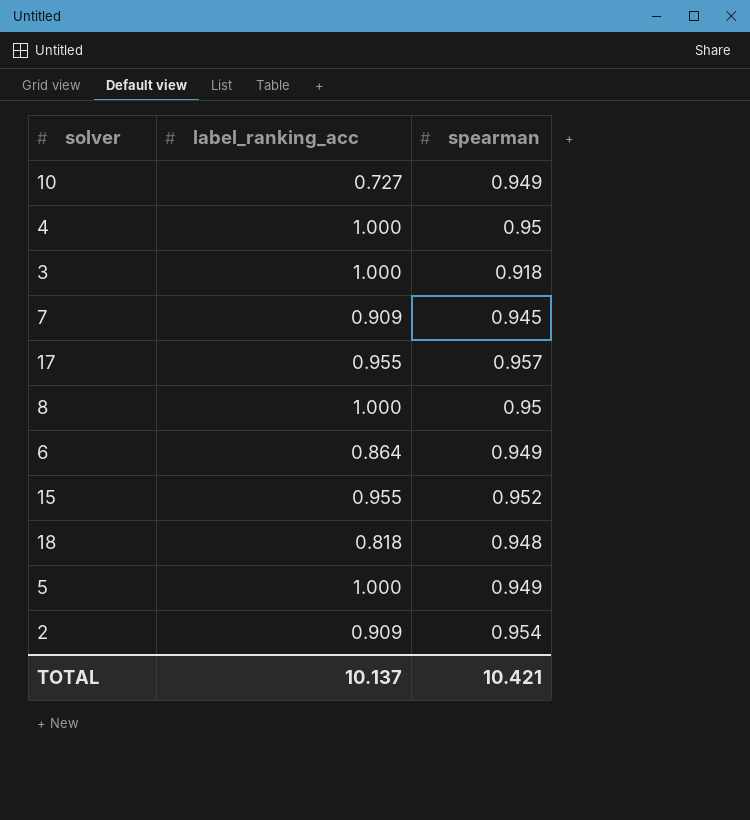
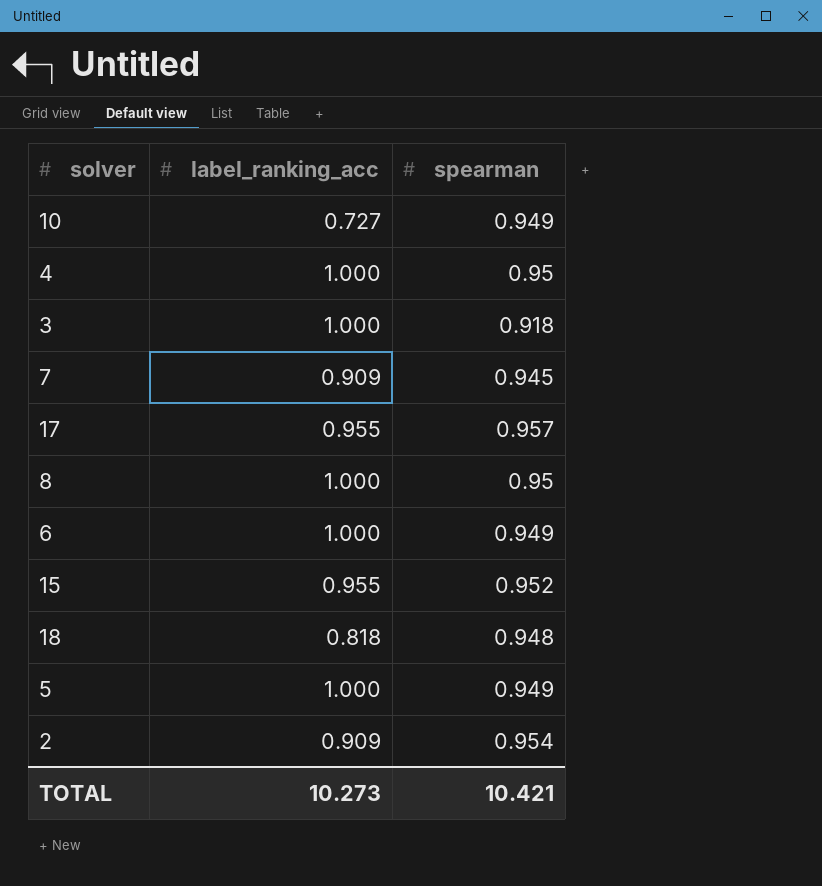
6 | label_ranking_acc: 0.864 -> 1.000
TOTAL | label_ranking_acc: 10.137 -> 10.273

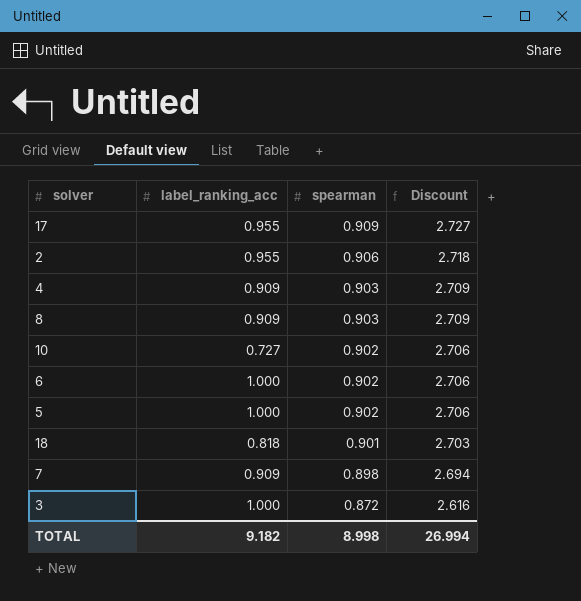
row order: none -> spearman descending
column Discount | formula: none -> [spearman] * 3
row 15: 0.955 | 0.952 -> none
17 | spearman: 0.957 -> 0.909
2 | label_ranking_acc: 0.909 -> 0.955
2 | spearman: 0.954 -> 0.906
4 | label_ranking_acc: 1.000 -> 0.909
4 | spearman: 0.95 -> 0.903
8 | label_ranking_acc: 1.000 -> 0.909
8 | spearman: 0.95 -> 0.903
10 | spearman: 0.949 -> 0.902
6 | spearman: 0.949 -> 0.902
5 | spearman: 0.949 -> 0.902
18 | spearman: 0.948 -> 0.901
7 | spearman: 0.945 -> 0.898
3 | spearman: 0.918 -> 0.872
TOTAL | label_ranking_acc: 10.273 -> 9.182
TOTAL | spearman: 10.421 -> 8.998

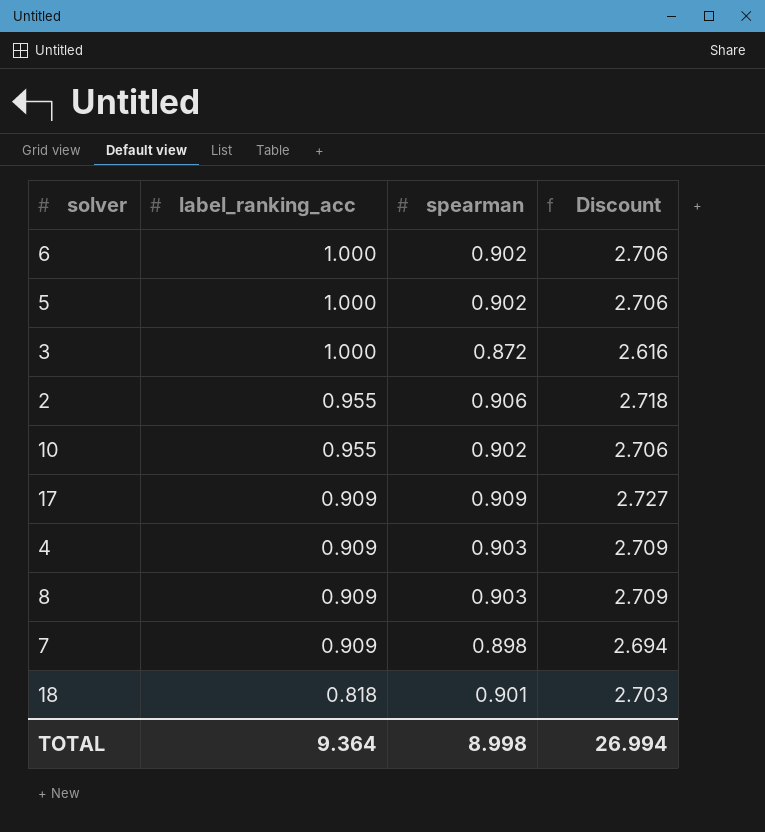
row order: spearman descending -> label_ranking_acc descending
10 | label_ranking_acc: 0.727 -> 0.955
17 | label_ranking_acc: 0.955 -> 0.909
TOTAL | label_ranking_acc: 9.182 -> 9.364

